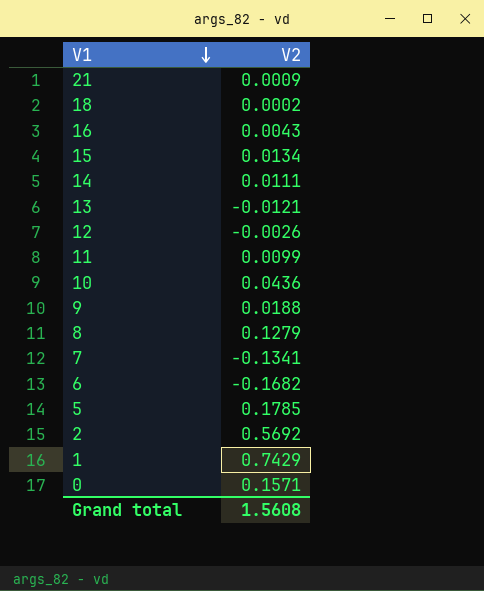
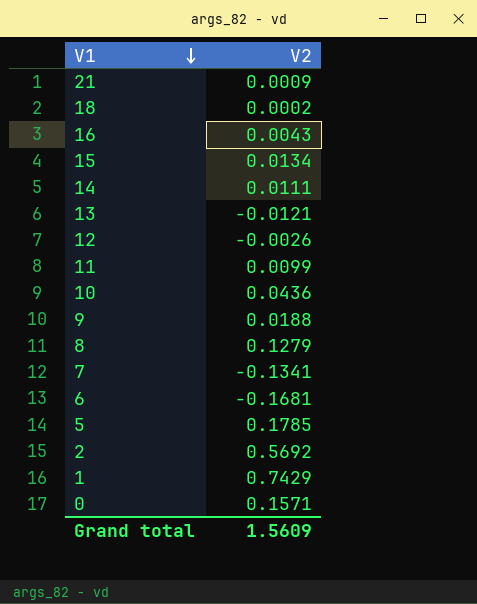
6 | V2: -0.1682 -> -0.1681
Grand total | V2: 1.5608 -> 1.5609

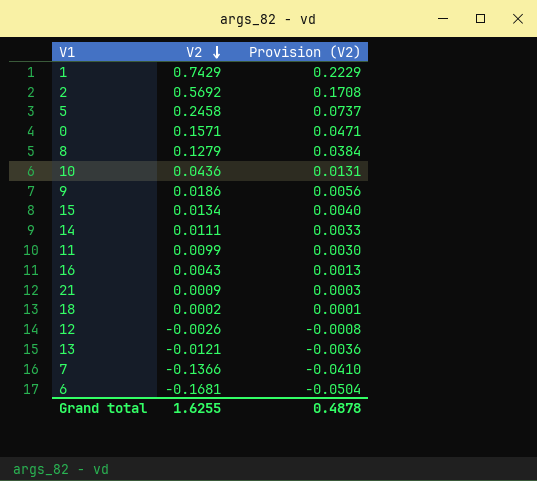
row order: V1 descending -> V2 descending
column Provision (V2) | formula: none -> [V2] * 0.3
5 | V2: 0.1785 -> 0.2458
9 | V2: 0.0188 -> 0.0186
7 | V2: -0.1341 -> -0.1366
Grand total | V2: 1.5609 -> 1.6255

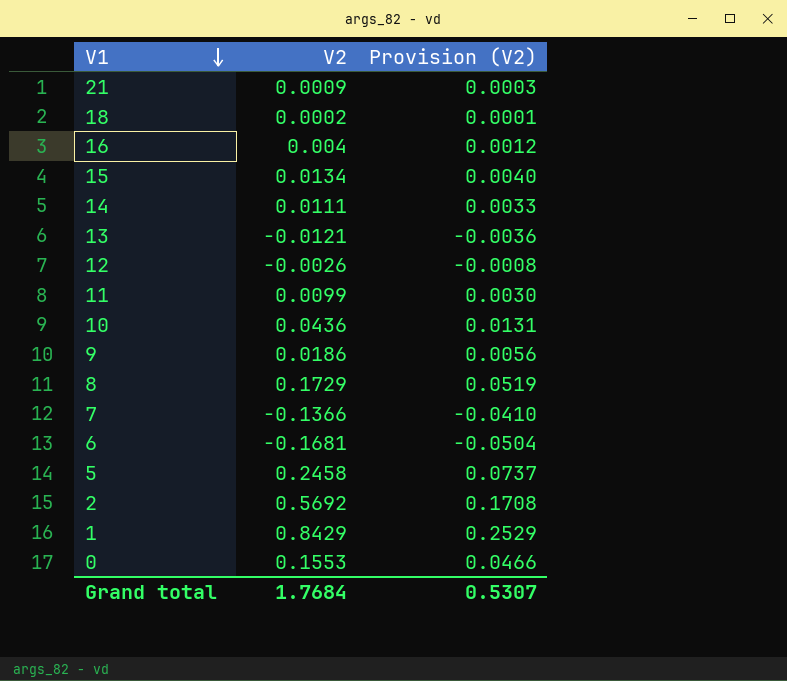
row order: V2 descending -> V1 descending
16 | V2: 0.0043 -> 0.004
16 | Provision (V2): 0.0013 -> 0.0012
8 | V2: 0.1279 -> 0.1729
8 | Provision (V2): 0.0384 -> 0.0519
1 | V2: 0.7429 -> 0.8429
1 | Provision (V2): 0.2229 -> 0.2529
0 | V2: 0.1571 -> 0.1553
0 | Provision (V2): 0.0471 -> 0.0466
Grand total | V2: 1.6255 -> 1.7684
Grand total | Provision (V2): 0.4878 -> 0.5307

